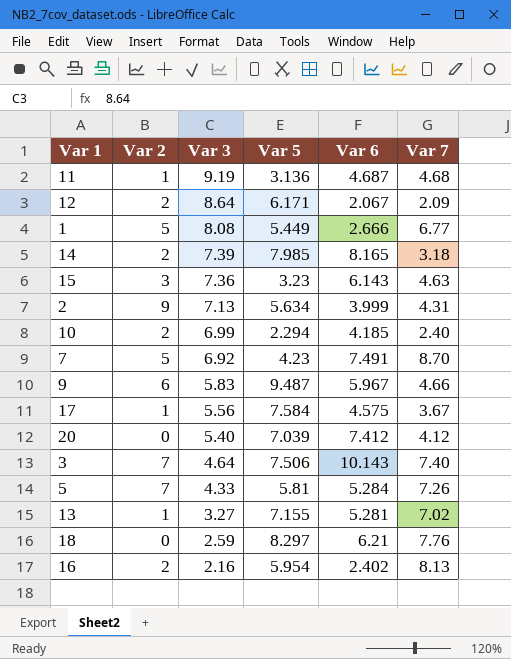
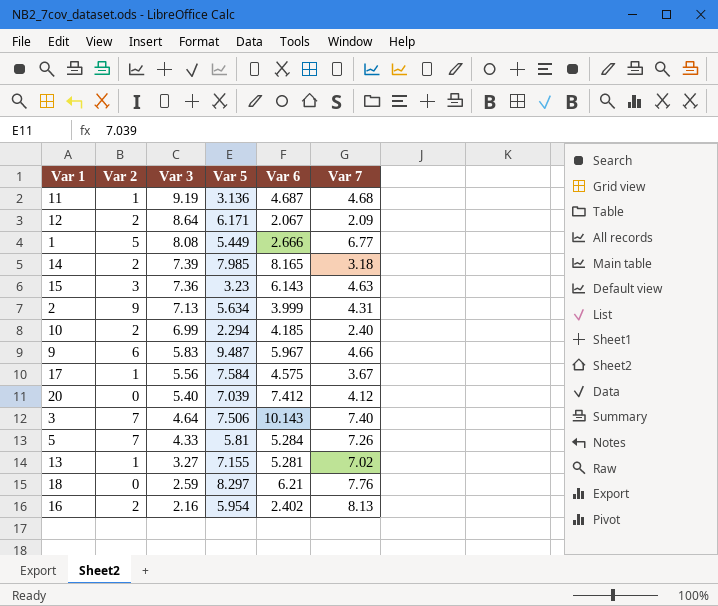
row 7: 5 | 6.92 | 4.23 | 7.491 | 8.70 -> none

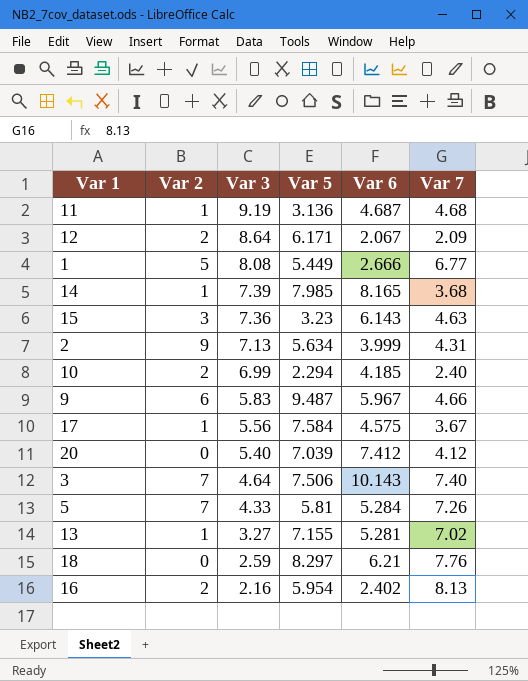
14 | Var 2: 2 -> 1
14 | Var 7: 3.18 -> 3.68

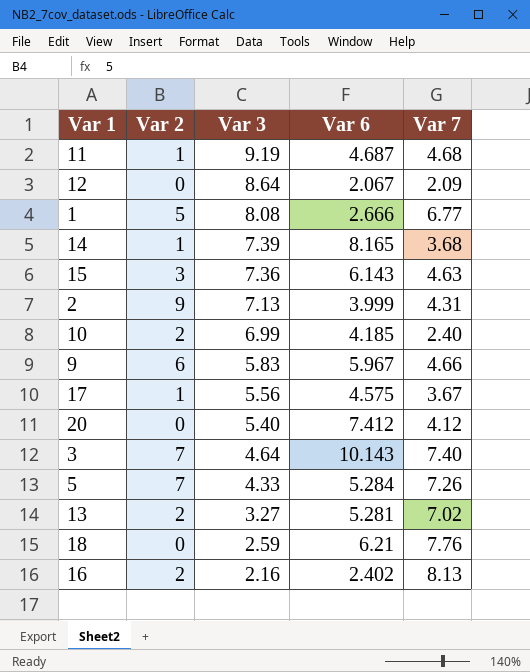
column Var 5 | position: 4 -> none
12 | Var 2: 2 -> 0
13 | Var 2: 1 -> 2

